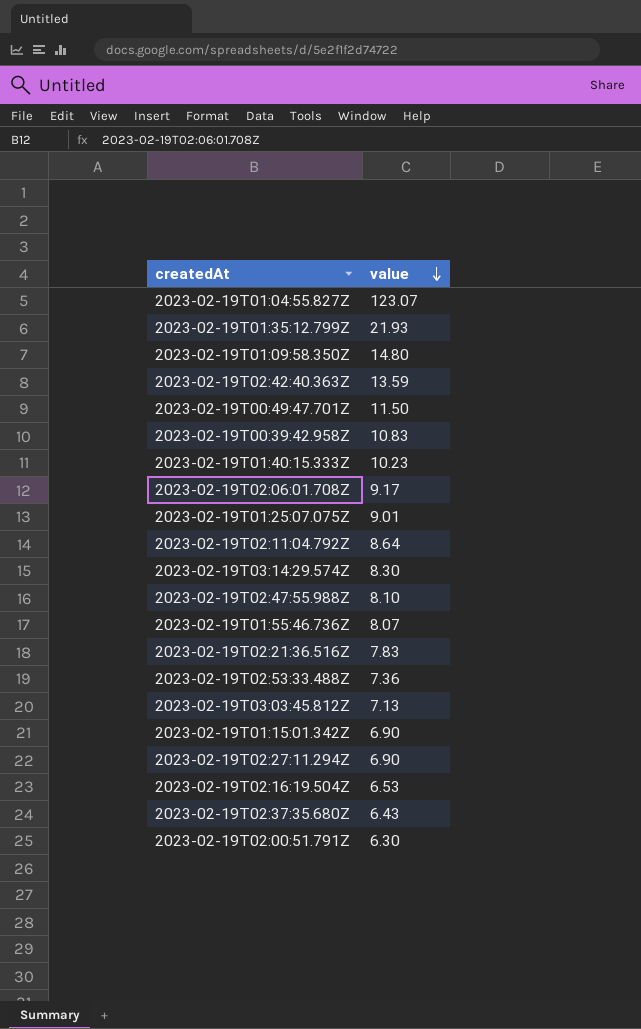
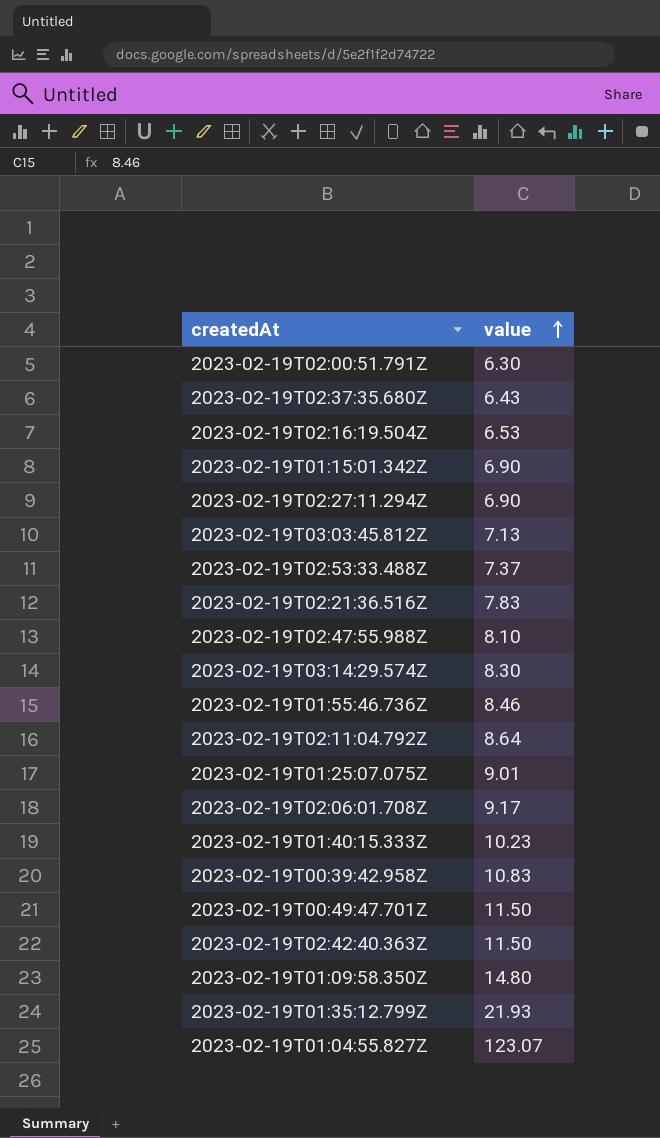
row order: value descending -> value ascending
2023-02-19T02:53:33.488Z | value: 7.36 -> 7.37
2023-02-19T01:55:46.736Z | value: 8.07 -> 8.46
2023-02-19T02:42:40.363Z | value: 13.59 -> 11.50

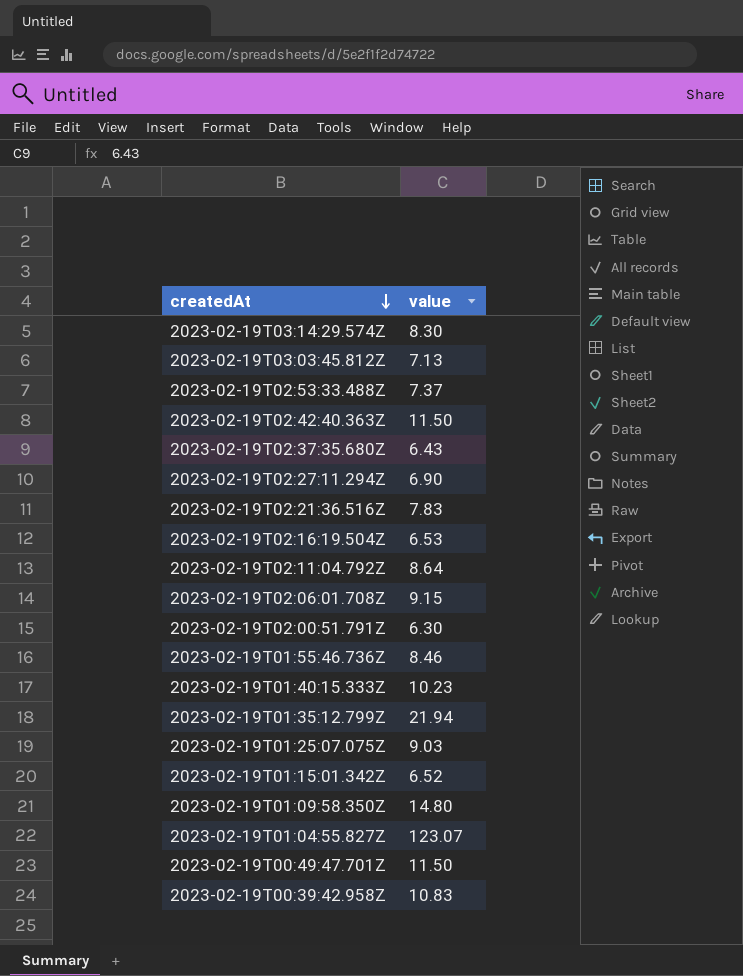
row order: value ascending -> createdAt descending
row 2023-02-19T02:47:55.988Z: 8.10 -> none
2023-02-19T02:06:01.708Z | value: 9.17 -> 9.15
2023-02-19T01:35:12.799Z | value: 21.93 -> 21.94
2023-02-19T01:25:07.075Z | value: 9.01 -> 9.03
2023-02-19T01:15:01.342Z | value: 6.90 -> 6.52

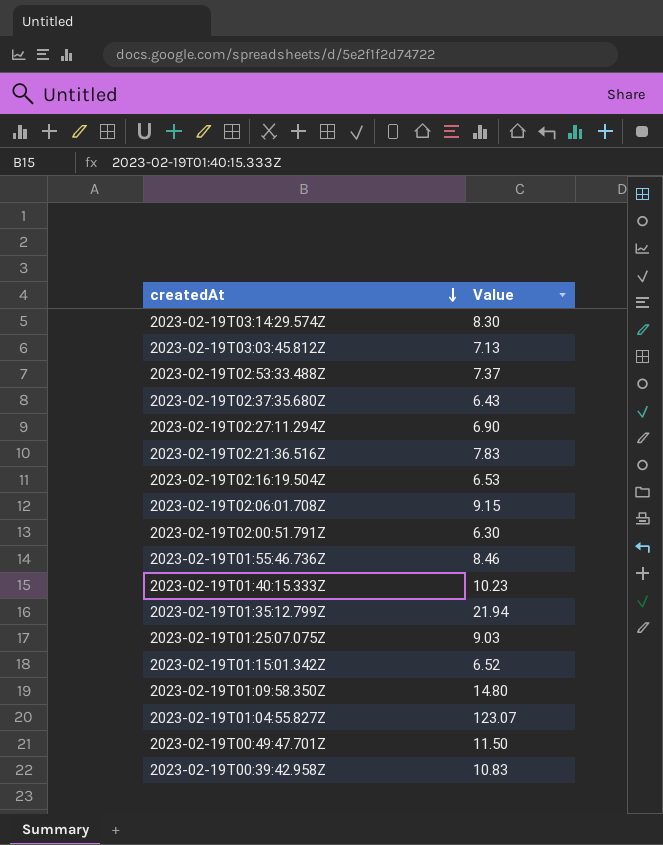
column name: value -> Value
row 2023-02-19T02:42:40.363Z: 11.50 -> none
row 2023-02-19T02:11:04.792Z: 8.64 -> none

